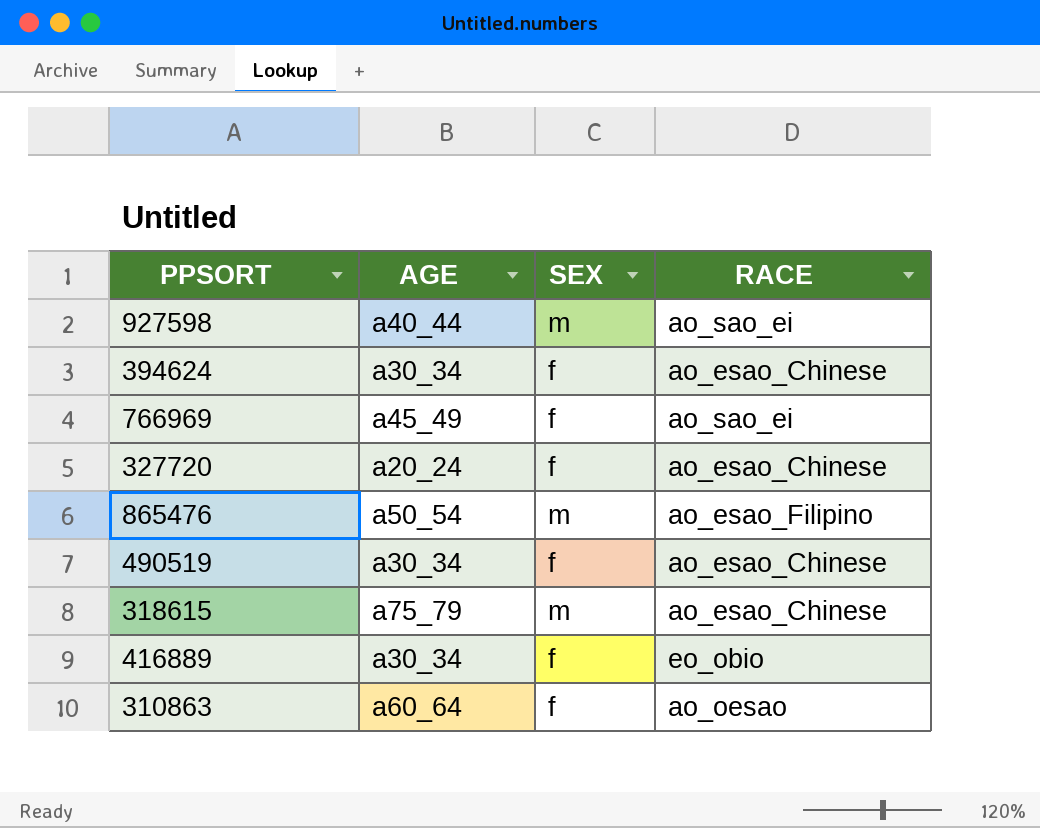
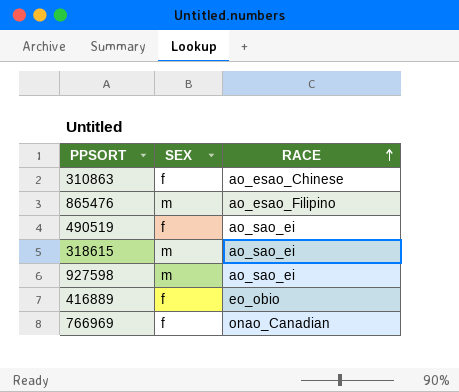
row order: none -> RACE ascending
column AGE | position: 2 -> none
row 394624: a30_34 | f | ao_esao_Chinese -> none
row 327720: a20_24 | f | ao_esao_Chinese -> none
310863 | RACE: ao_oesao -> ao_esao_Chinese
490519 | RACE: ao_esao_Chinese -> ao_sao_ei
318615 | RACE: ao_esao_Chinese -> ao_sao_ei
766969 | RACE: ao_sao_ei -> onao_Canadian

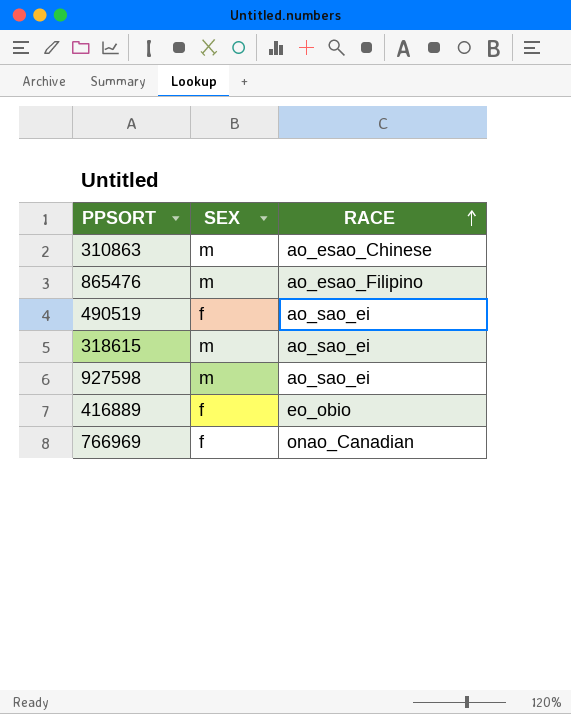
310863 | SEX: f -> m

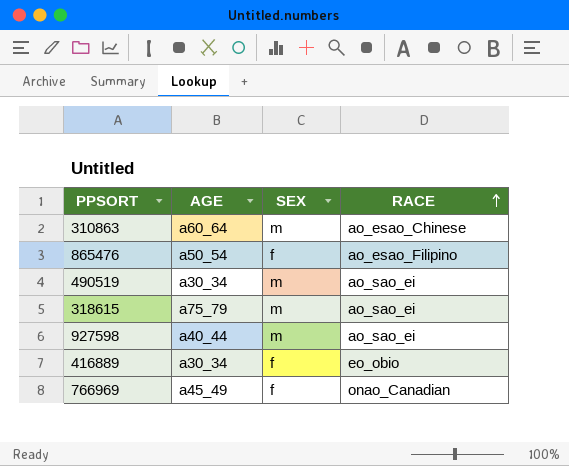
column AGE | position: none -> 2
865476 | SEX: m -> f
490519 | SEX: f -> m

